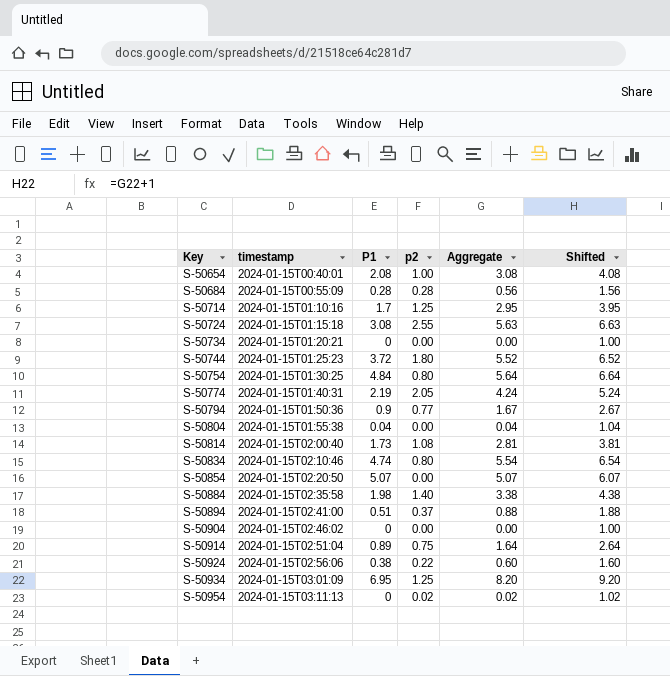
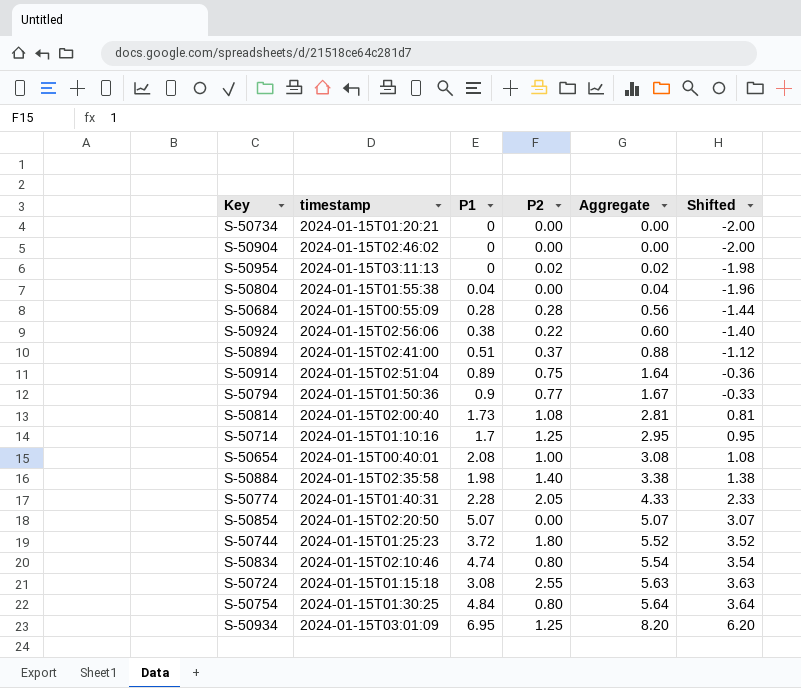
row order: Key ascending -> Aggregate ascending
column name: p2 -> P2
column Shifted | formula: [Aggregate] + 1 -> [Aggregate] - 2
S-50774 | P1: 2.19 -> 2.28
S-50774 | Aggregate: 4.24 -> 4.33

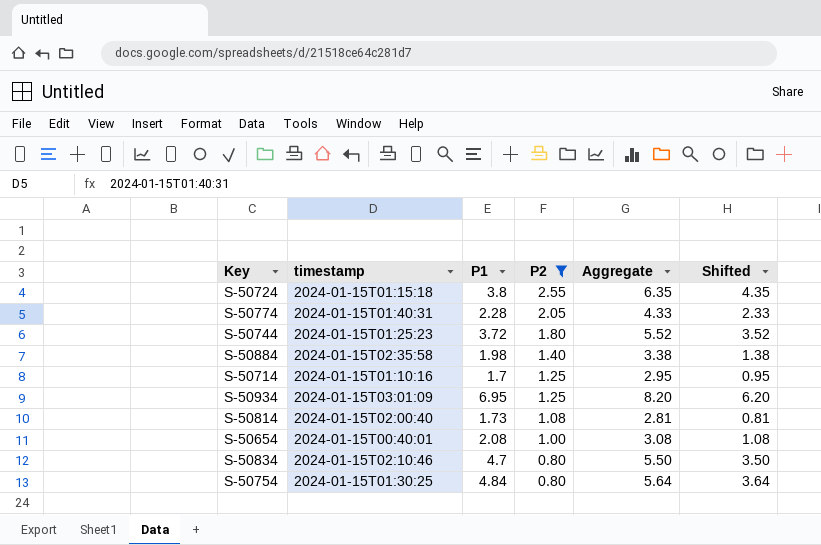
filter: none -> P2 >= 0.80
row order: Aggregate ascending -> P2 descending
S-50724 | P1: 3.08 -> 3.8
S-50724 | Aggregate: 5.63 -> 6.35
S-50724 | Shifted: 3.63 -> 4.35
S-50834 | P1: 4.74 -> 4.7
S-50834 | Aggregate: 5.54 -> 5.50
S-50834 | Shifted: 3.54 -> 3.50

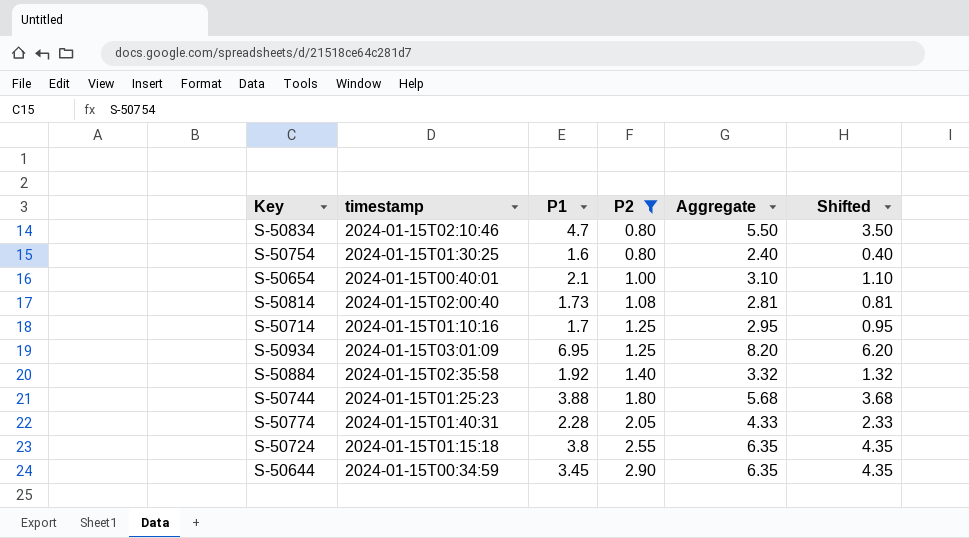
row order: P2 descending -> P2 ascending
S-50754 | P1: 4.84 -> 1.6
S-50754 | Aggregate: 5.64 -> 2.40
S-50754 | Shifted: 3.64 -> 0.40
S-50654 | P1: 2.08 -> 2.1
S-50654 | Aggregate: 3.08 -> 3.10
S-50654 | Shifted: 1.08 -> 1.10
S-50884 | P1: 1.98 -> 1.92
S-50884 | Aggregate: 3.38 -> 3.32
S-50884 | Shifted: 1.38 -> 1.32
S-50744 | P1: 3.72 -> 3.88
S-50744 | Aggregate: 5.52 -> 5.68
S-50744 | Shifted: 3.52 -> 3.68
row S-50644: none -> 2024-01-15T00:34:59 | 3.45 | 2.90 | 6.35 | 4.35

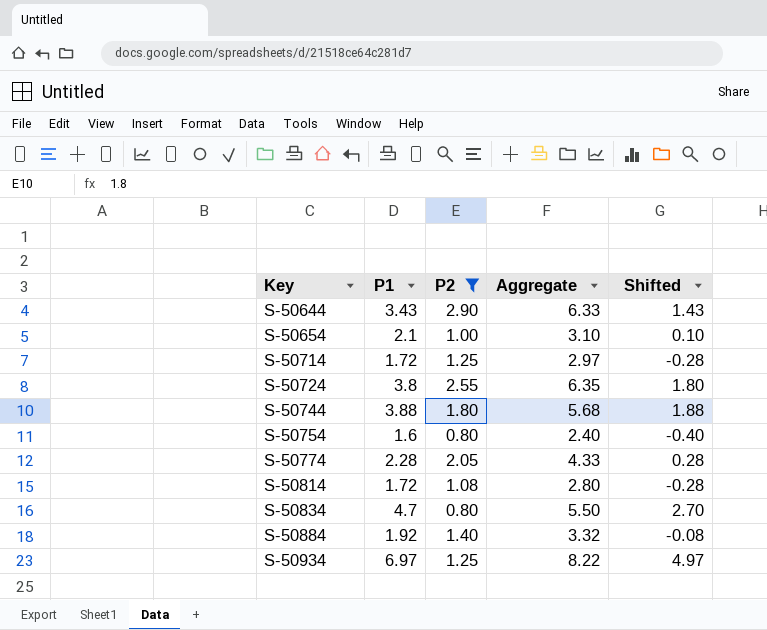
row order: P2 ascending -> Key ascending
column timestamp | position: 2 -> none
column Shifted | formula: [Aggregate] - 2 -> [P1] - 2
S-50644 | P1: 3.45 -> 3.43
S-50644 | Aggregate: 6.35 -> 6.33
S-50714 | P1: 1.7 -> 1.72
S-50714 | Aggregate: 2.95 -> 2.97
S-50814 | P1: 1.73 -> 1.72
S-50814 | Aggregate: 2.81 -> 2.80
S-50934 | P1: 6.95 -> 6.97
S-50934 | Aggregate: 8.20 -> 8.22

